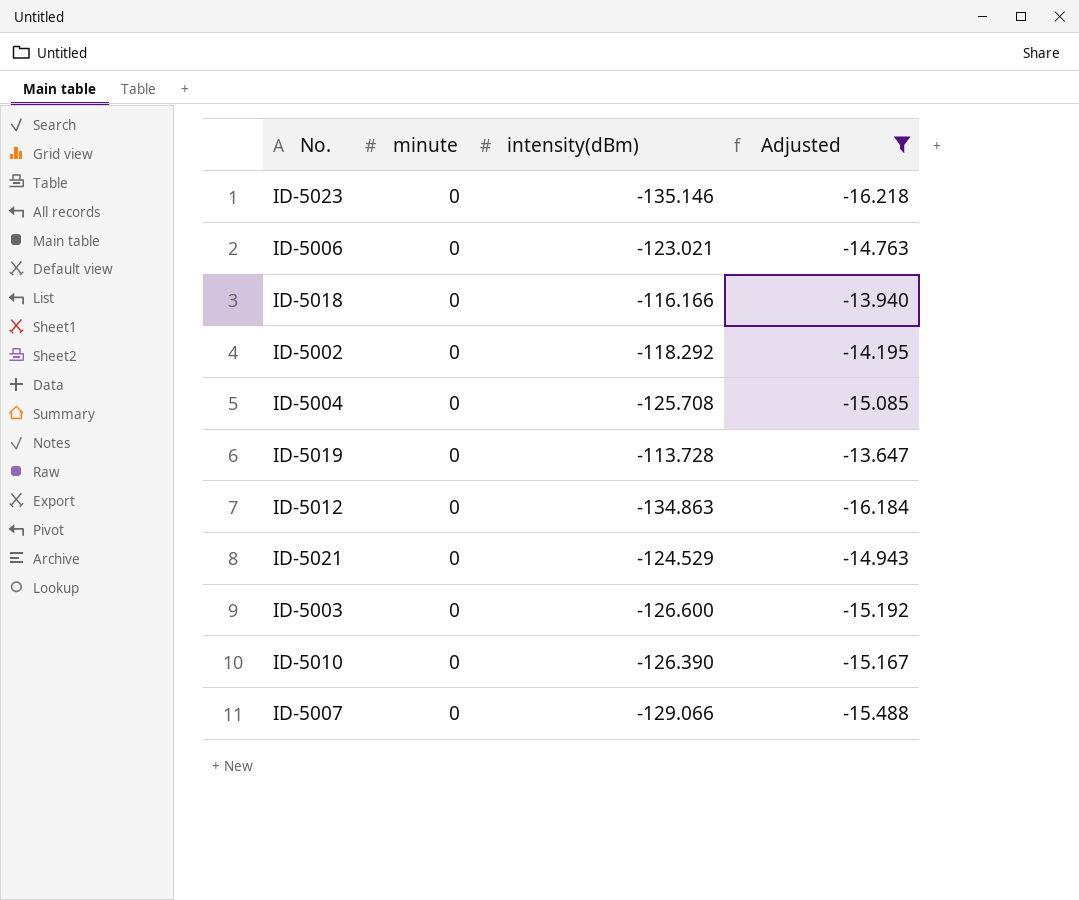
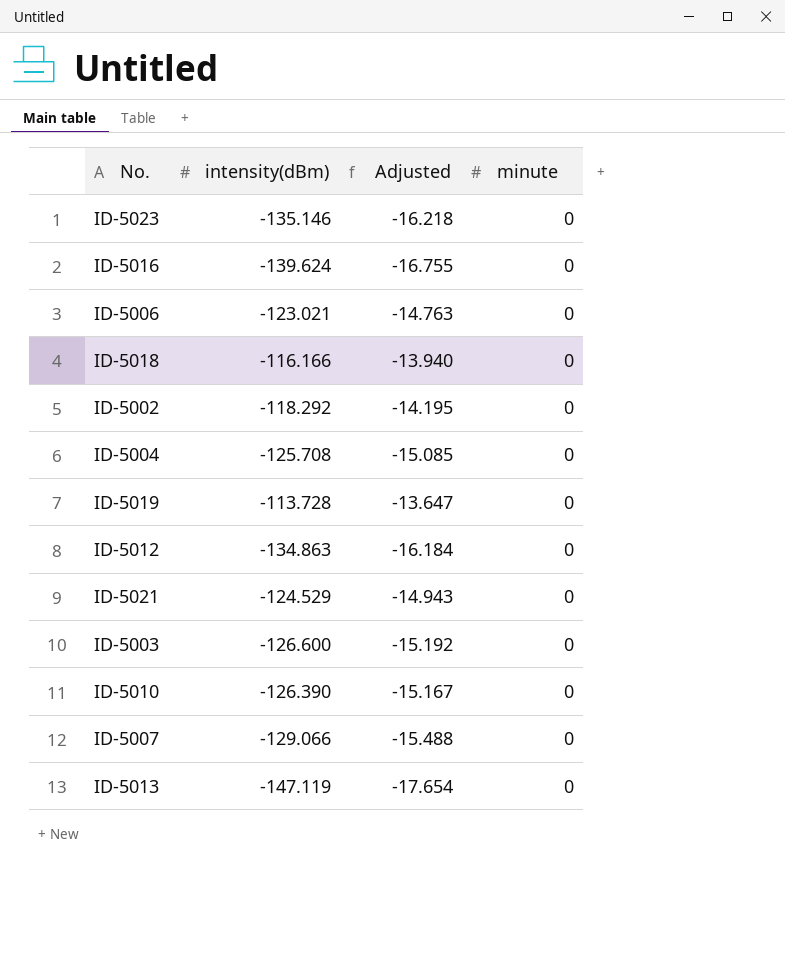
filter: Adjusted >= -16.218 -> none
column minute | position: 2 -> 4

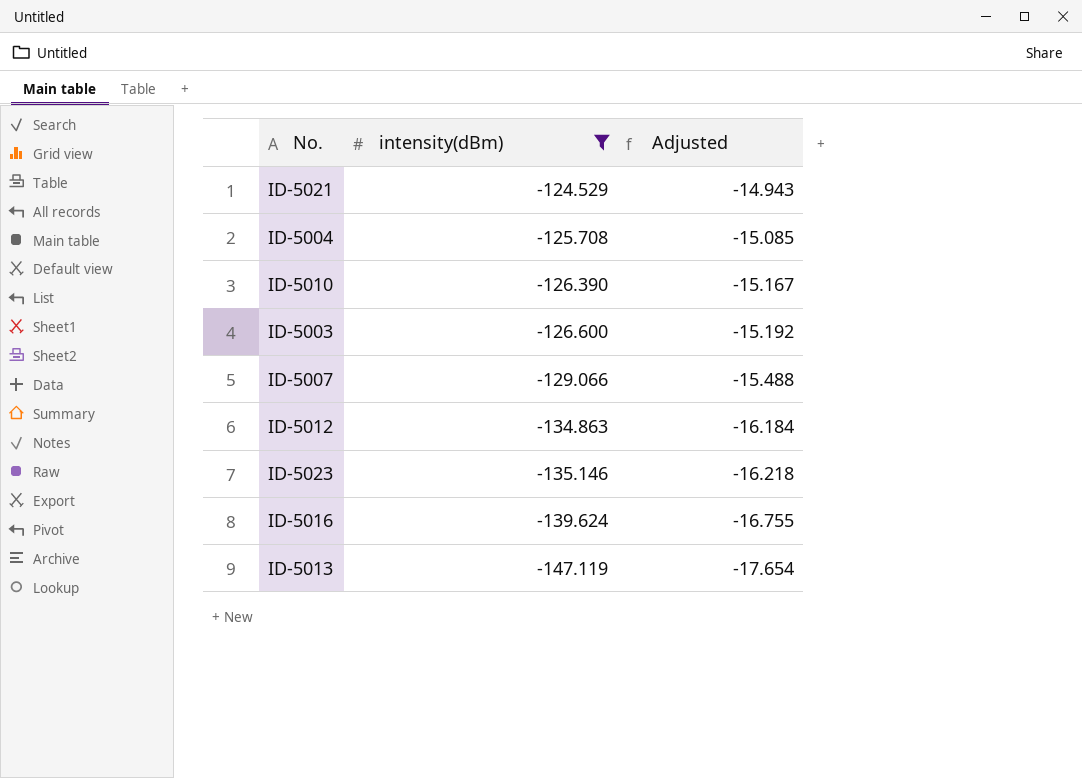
filter: none -> intensity(dBm) <= -124.529
row order: none -> intensity(dBm) descending
column minute | position: 4 -> none

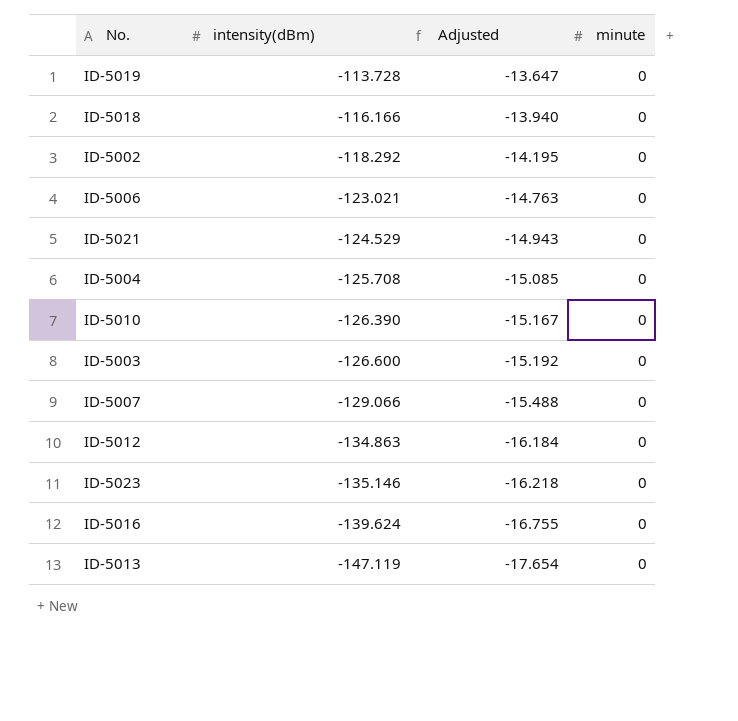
filter: intensity(dBm) <= -124.529 -> none
column minute | position: none -> 4

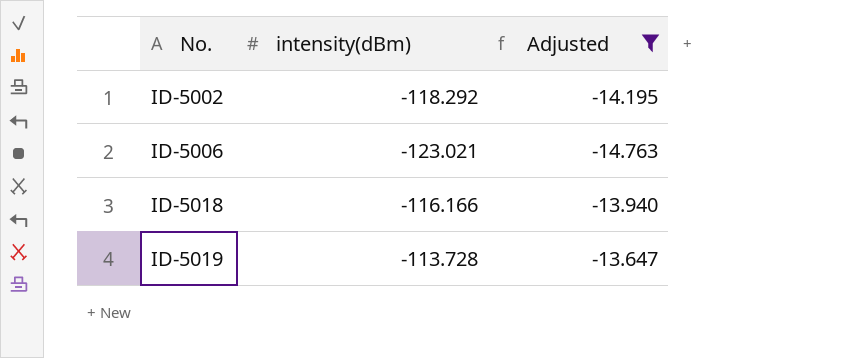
filter: none -> Adjusted >= -14.763
row order: intensity(dBm) descending -> No. ascending
column minute | position: 4 -> none

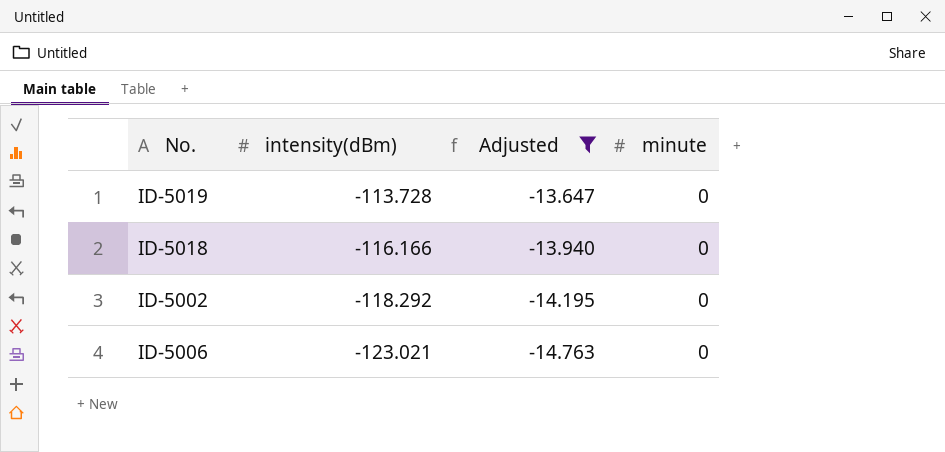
row order: No. ascending -> intensity(dBm) descending
column minute | position: none -> 4

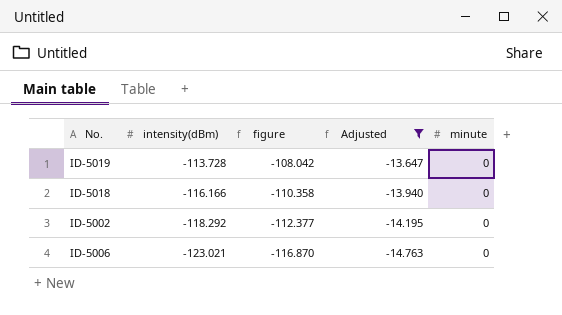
column figure | formula: none -> [intensity(dBm)] * 0.95

